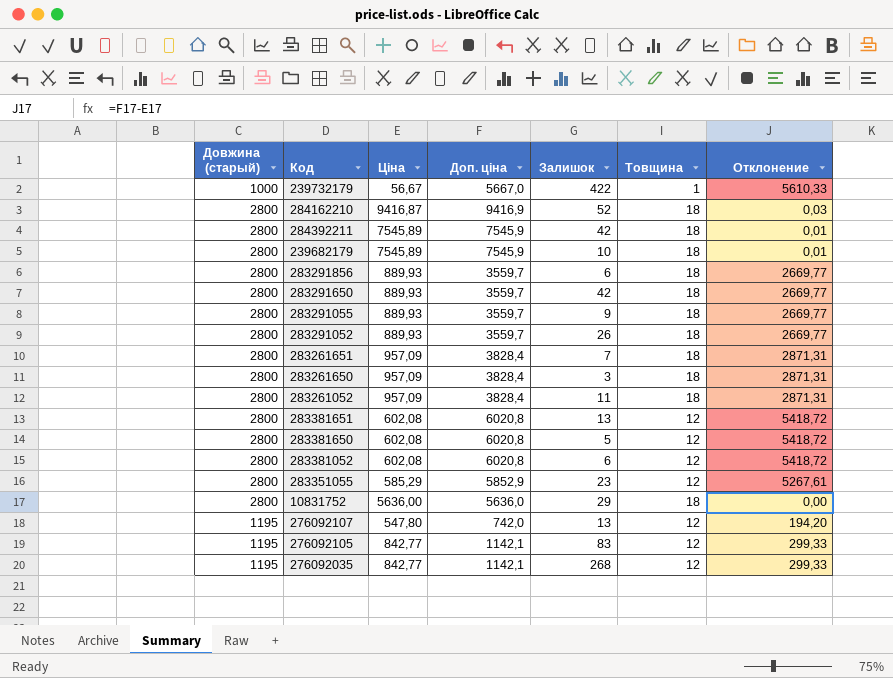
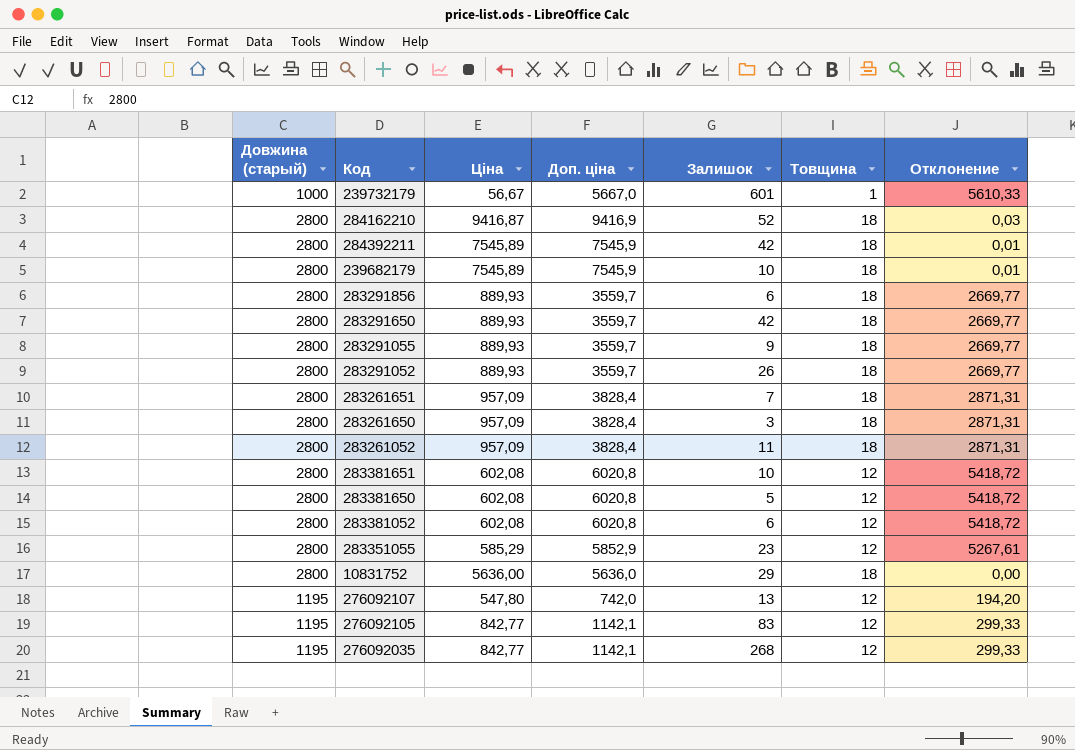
239732179 | Залишок: 422 -> 601
283381651 | Залишок: 13 -> 10

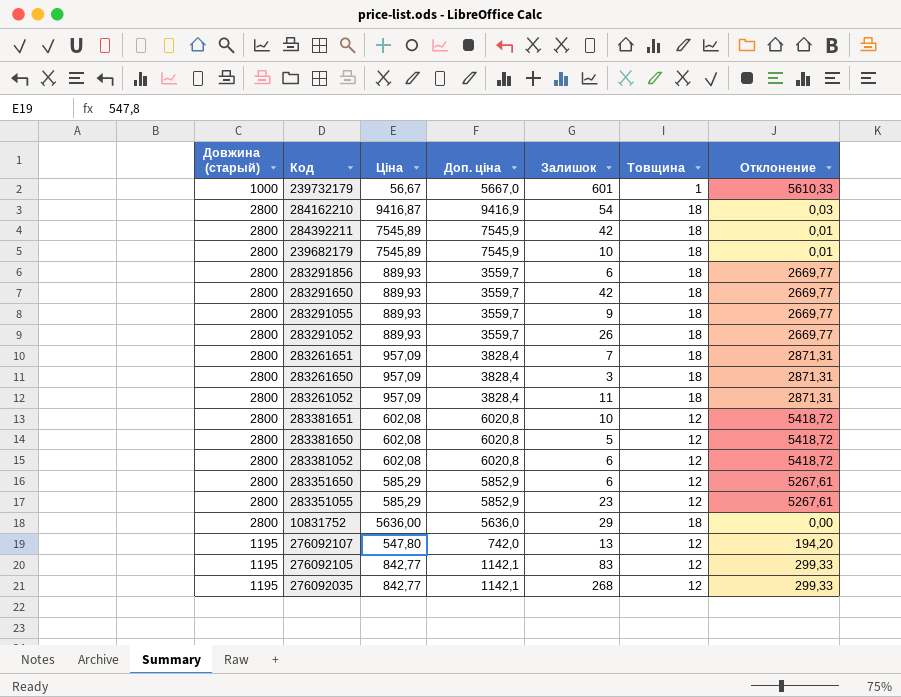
284162210 | Залишок: 52 -> 54
row 283351650: none -> 2800 | 585,29 | 5852,9 | 6 | 12 | 5267,61

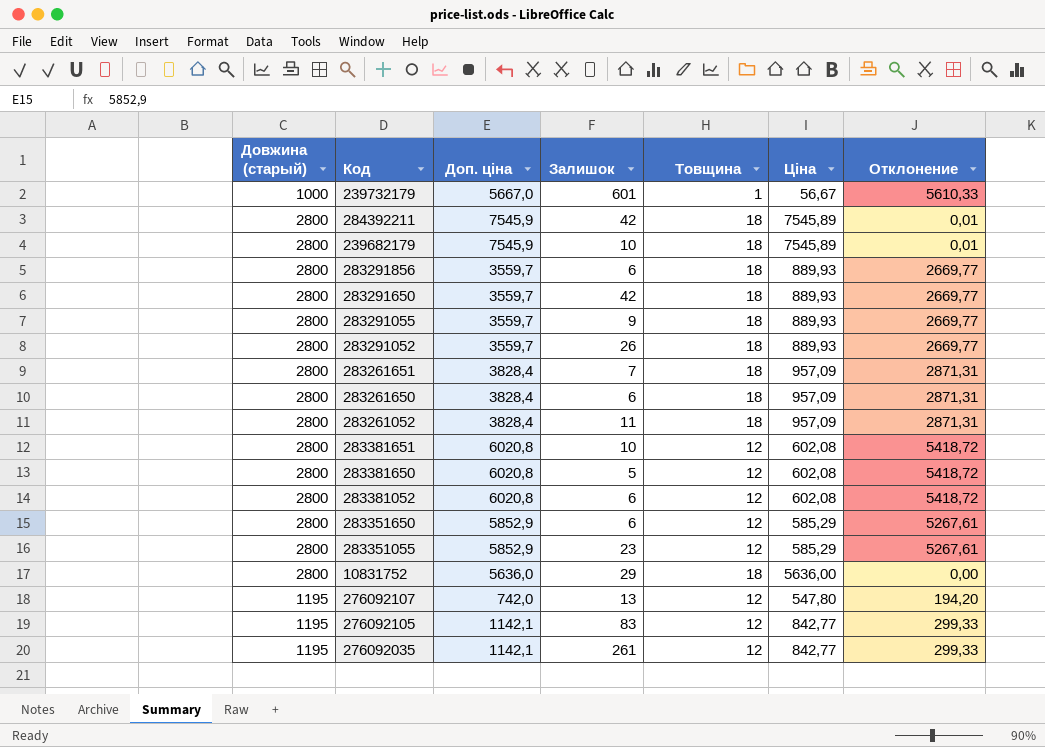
column Ціна | position: 3 -> 6
row 284162210: 2800 | 9416,87 | 9416,9 | 54 | 18 | 0,03 -> none
283261650 | Залишок: 3 -> 6
276092035 | Залишок: 268 -> 261

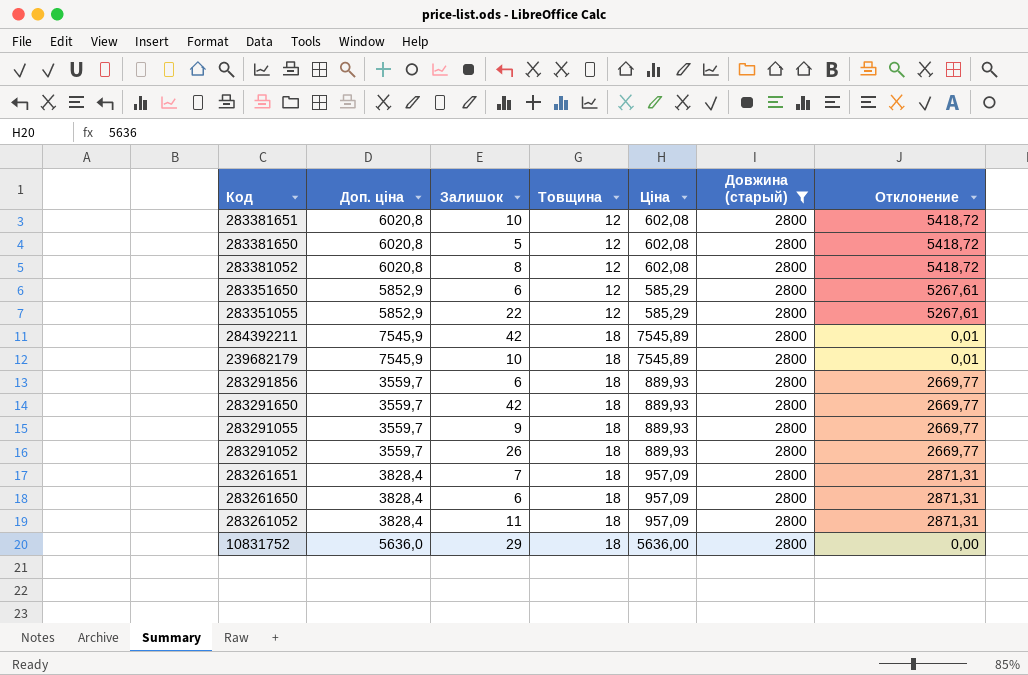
filter: none -> Довжина (старый) = 2800
row order: none -> Товщина ascending
column Довжина (старый) | position: 1 -> 6
283381052 | Залишок: 6 -> 8
283351055 | Залишок: 23 -> 22

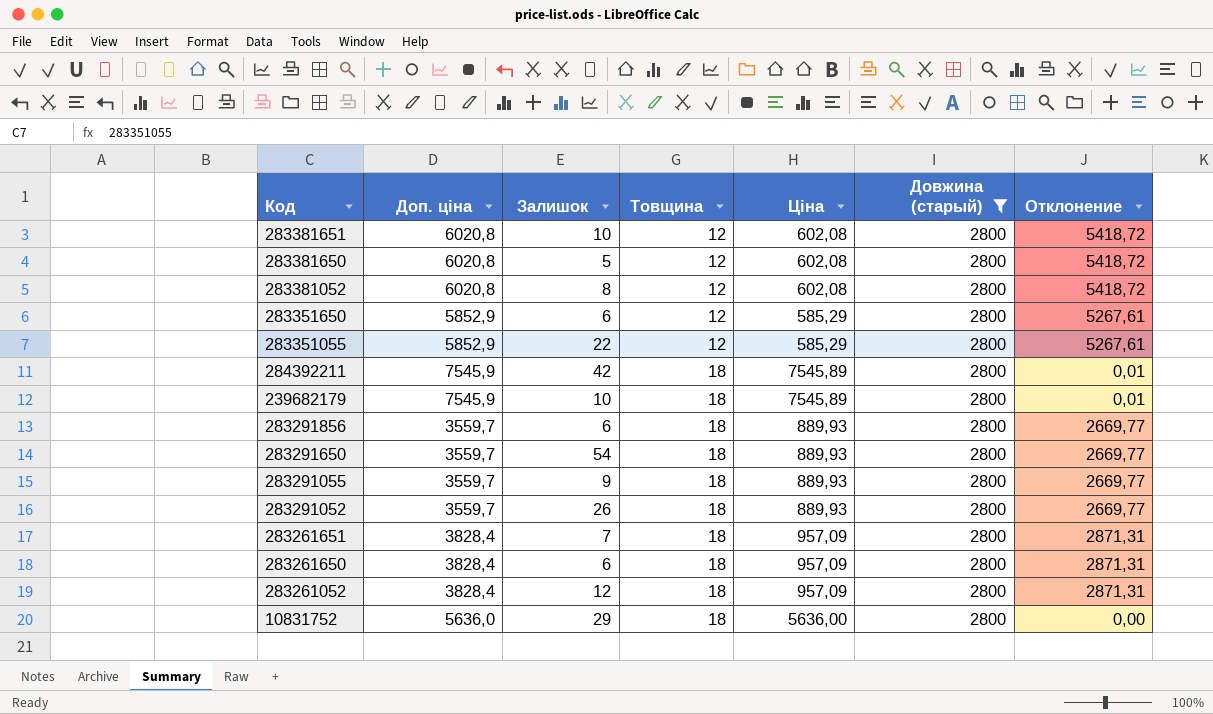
283291650 | Залишок: 42 -> 54
283261052 | Залишок: 11 -> 12

